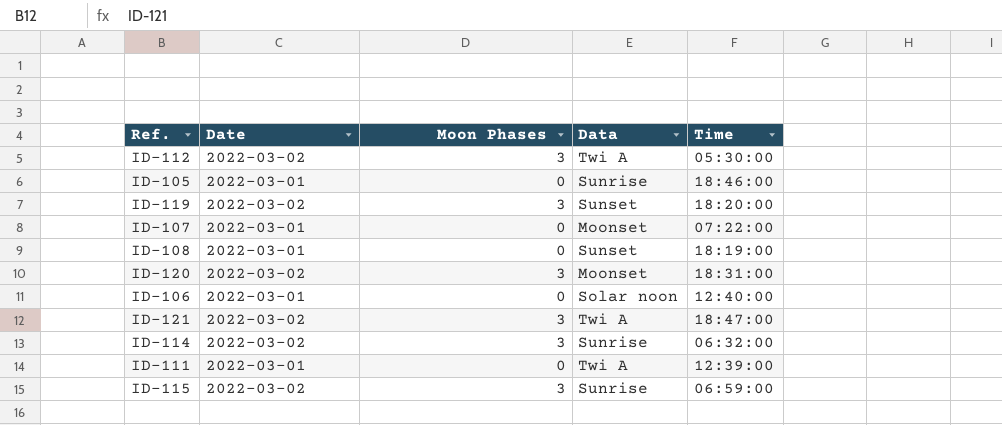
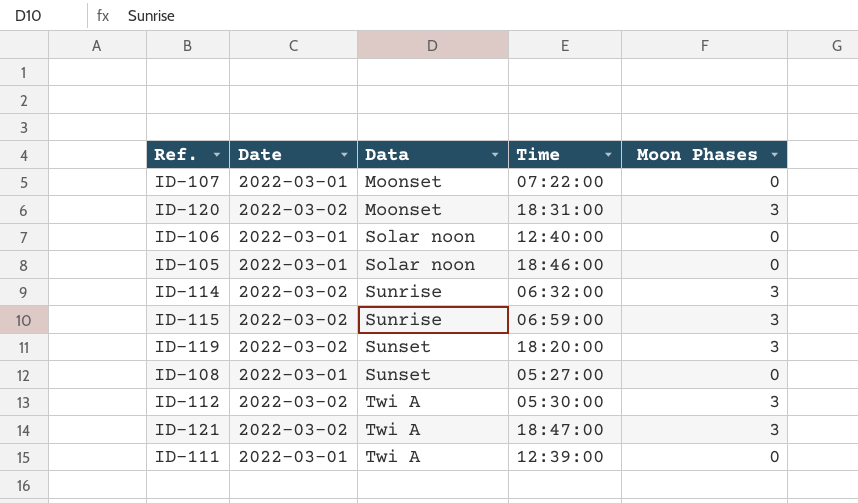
row order: none -> Data ascending
column Moon Phases | position: 3 -> 5
ID-105 | Data: Sunrise -> Solar noon
ID-108 | Time: 18:19:00 -> 05:27:00

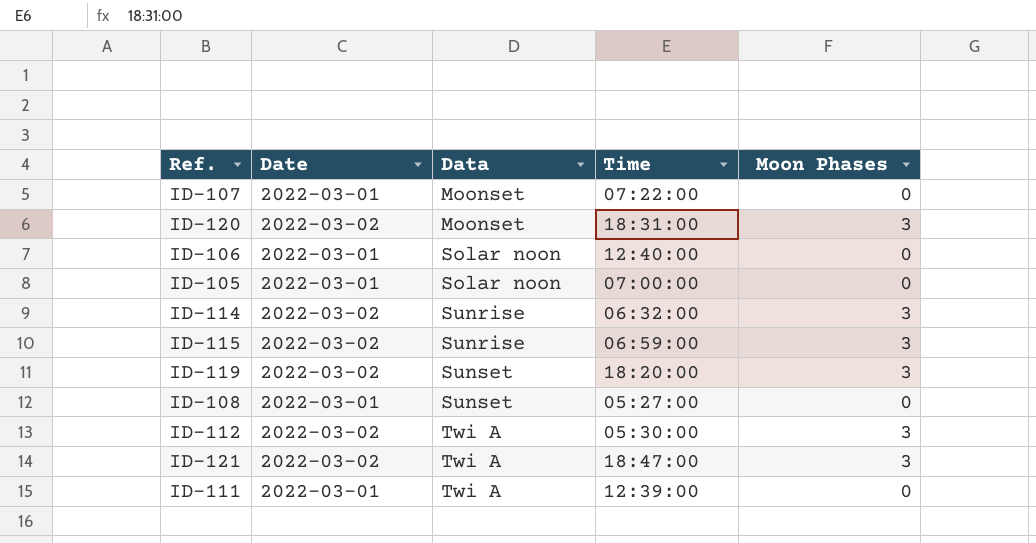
ID-105 | Time: 18:46:00 -> 07:00:00

